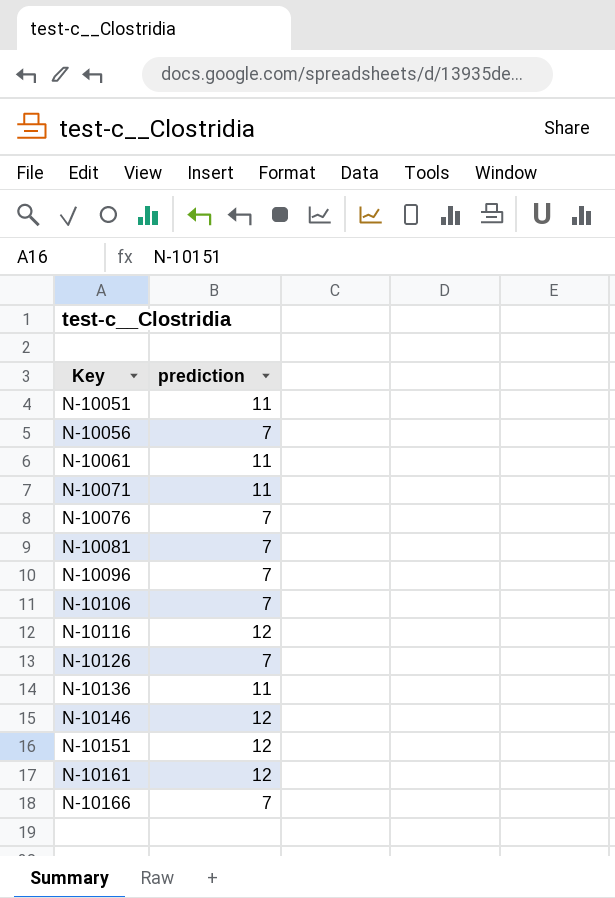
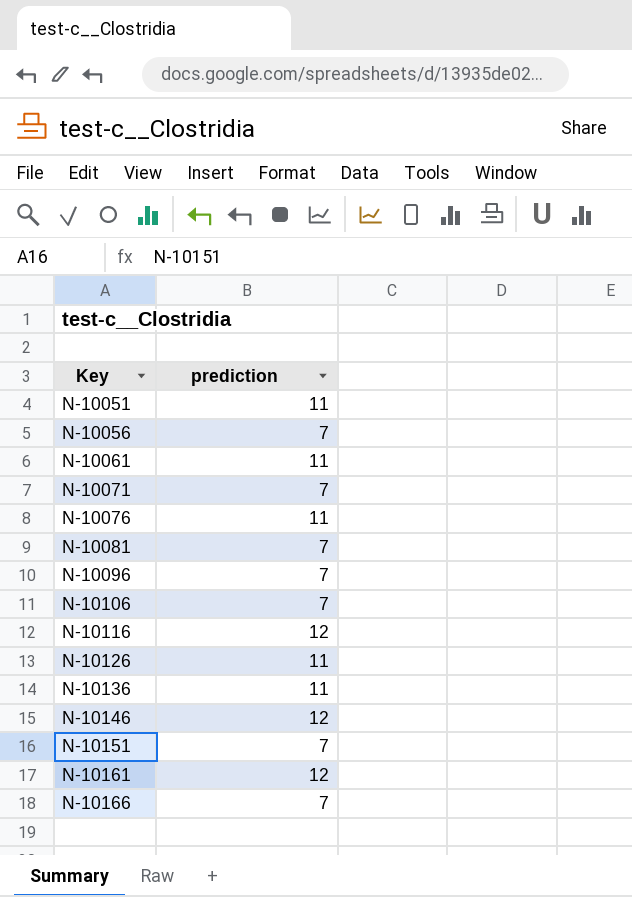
N-10071 | prediction: 11 -> 7
N-10076 | prediction: 7 -> 11
N-10126 | prediction: 7 -> 11
N-10151 | prediction: 12 -> 7

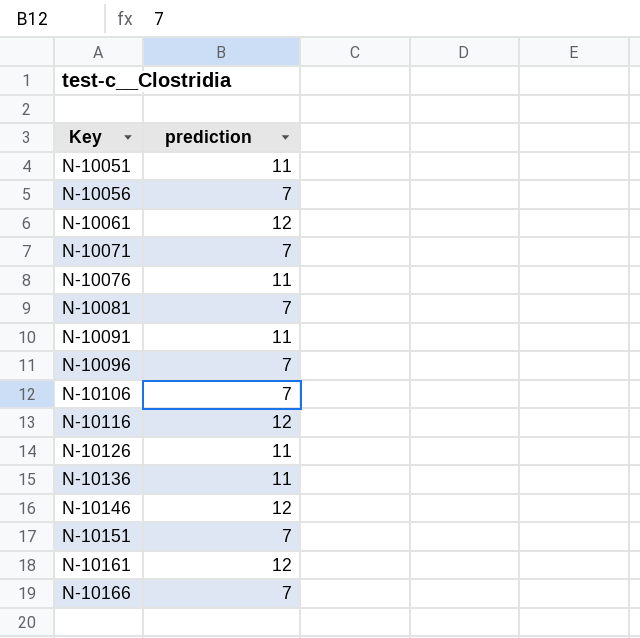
N-10061 | prediction: 11 -> 12
row N-10091: none -> 11

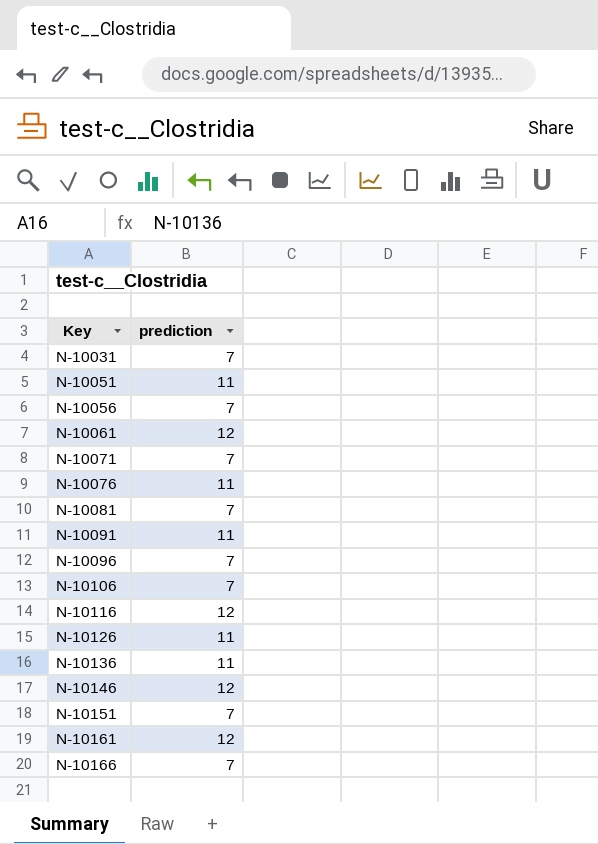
row N-10031: none -> 7

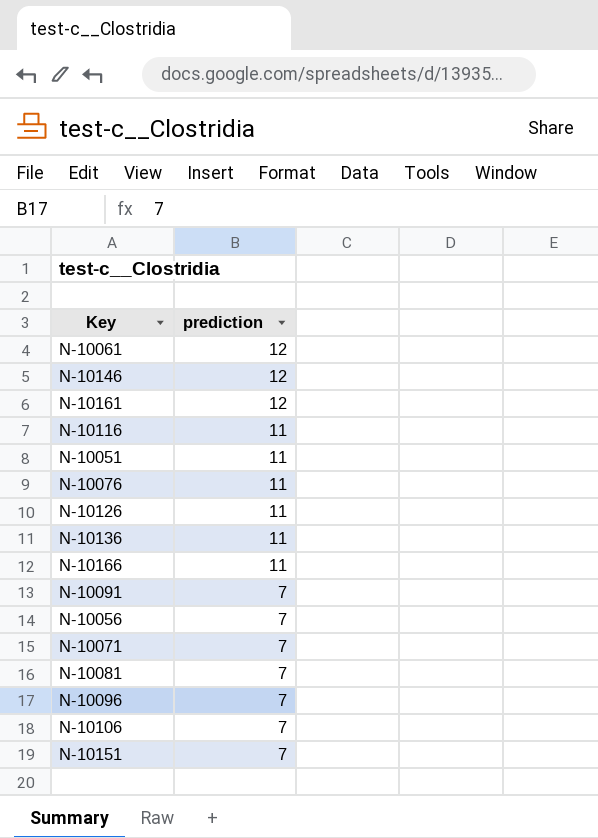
row order: Key ascending -> prediction descending
row N-10031: 7 -> none
N-10116 | prediction: 12 -> 11
N-10166 | prediction: 7 -> 11
N-10091 | prediction: 11 -> 7

